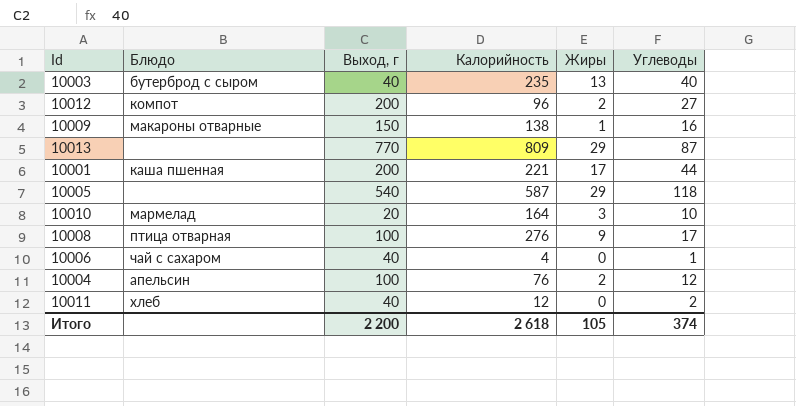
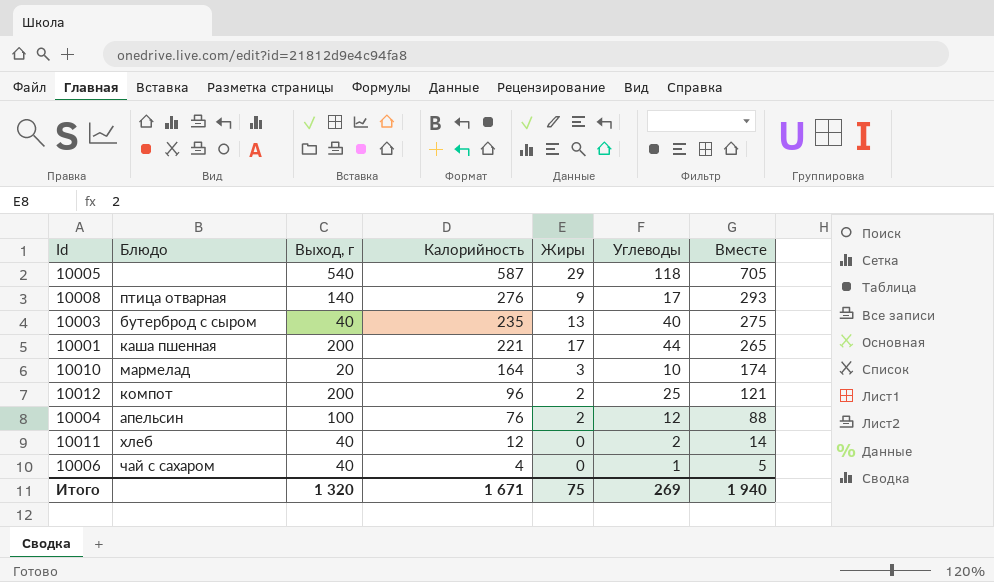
row order: none -> Калорийность descending
column Вместе | formula: none -> [Калорийность] + [Углеводы]
row 10009: макароны отварные | 150 | 138 | 1 | 16 -> none
row 10013: none | 770 | 809 | 29 | 87 -> none
10008 | Выход, г: 100 -> 140
10012 | Углеводы: 27 -> 25
Итого | Выход, г: 2 200 -> 1 320
Итого | Калорийность: 2 618 -> 1 671
Итого | Жиры: 105 -> 75
Итого | Углеводы: 374 -> 269

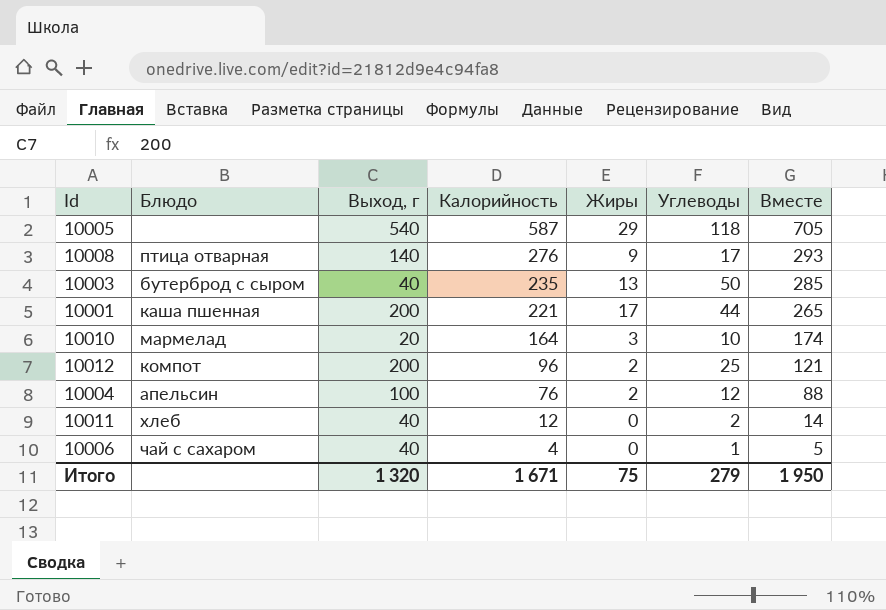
10003 | Углеводы: 40 -> 50
10003 | Вместе: 275 -> 285
Итого | Углеводы: 269 -> 279
Итого | Вместе: 1 940 -> 1 950

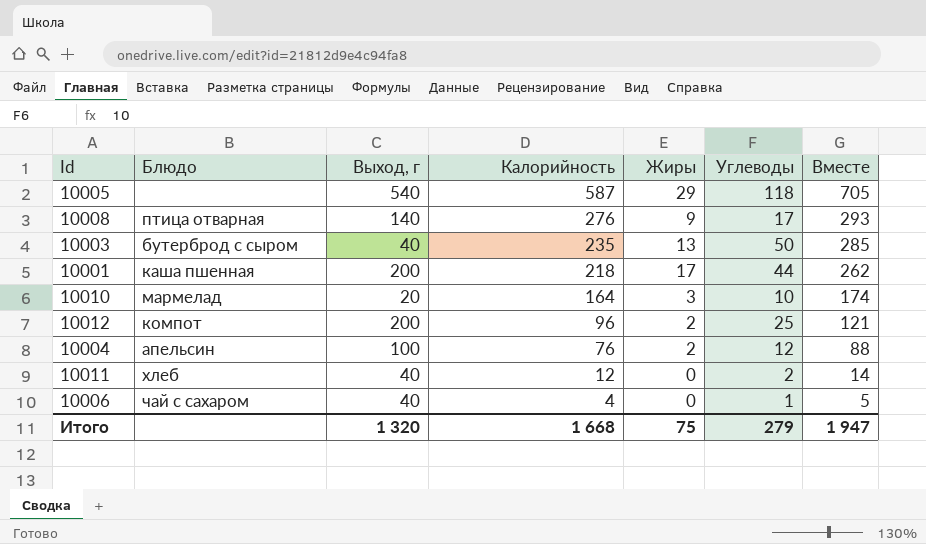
10001 | Калорийность: 221 -> 218
10001 | Вместе: 265 -> 262
Итого | Калорийность: 1 671 -> 1 668
Итого | Вместе: 1 950 -> 1 947

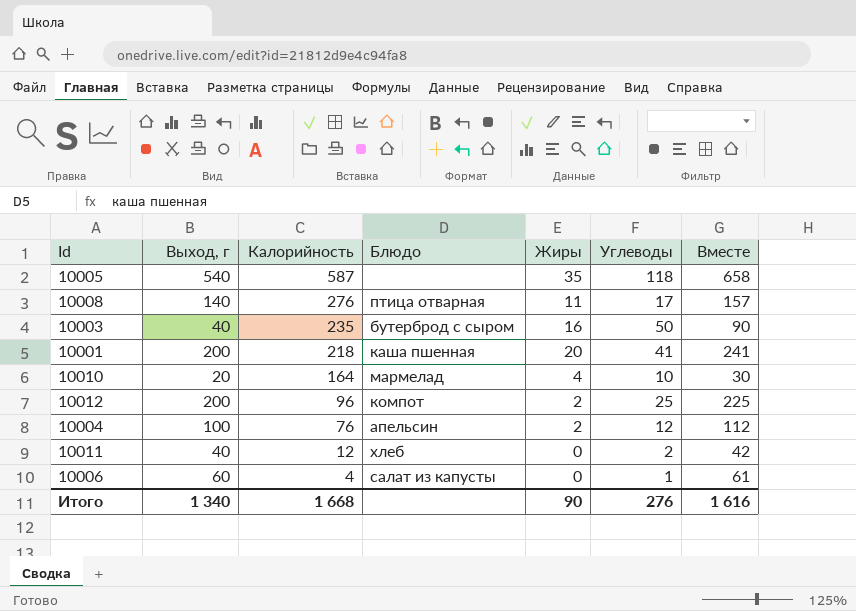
column Блюдо | position: 2 -> 4
column Вместе | formula: [Калорийность] + [Углеводы] -> [Выход, г] + [Углеводы]
10005 | Жиры: 29 -> 35
10008 | Жиры: 9 -> 11
10003 | Жиры: 13 -> 16
10001 | Жиры: 17 -> 20
10001 | Углеводы: 44 -> 41
10010 | Жиры: 3 -> 4
10006 | Выход, г: 40 -> 60
10006 | Блюдо: чай с сахаром -> салат из капусты
Итого | Выход, г: 1 320 -> 1 340
Итого | Жиры: 75 -> 90
Итого | Углеводы: 279 -> 276
Итого | Вместе: 1 947 -> 1 616

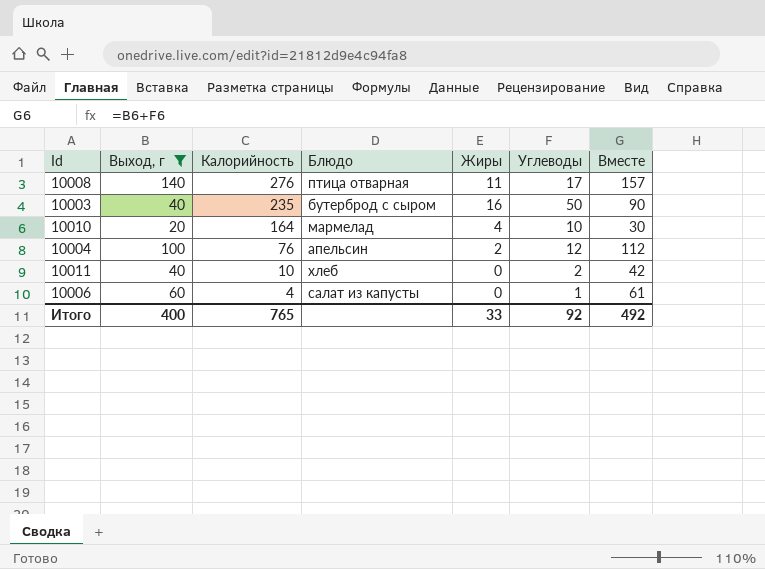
filter: none -> Выход, г <= 140
10011 | Калорийность: 12 -> 10
Итого | Выход, г: 1 340 -> 400
Итого | Калорийность: 1 668 -> 765
Итого | Жиры: 90 -> 33
Итого | Углеводы: 276 -> 92
Итого | Вместе: 1 616 -> 492

